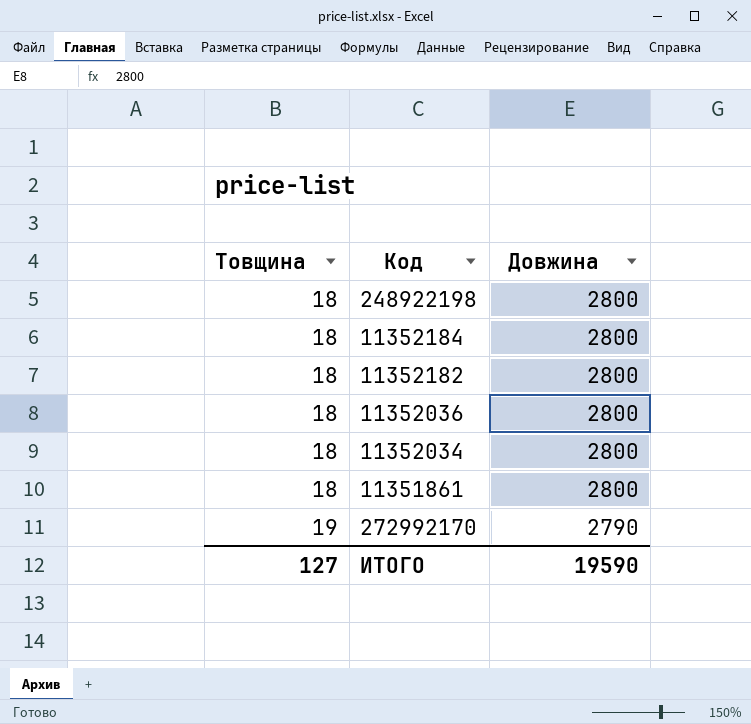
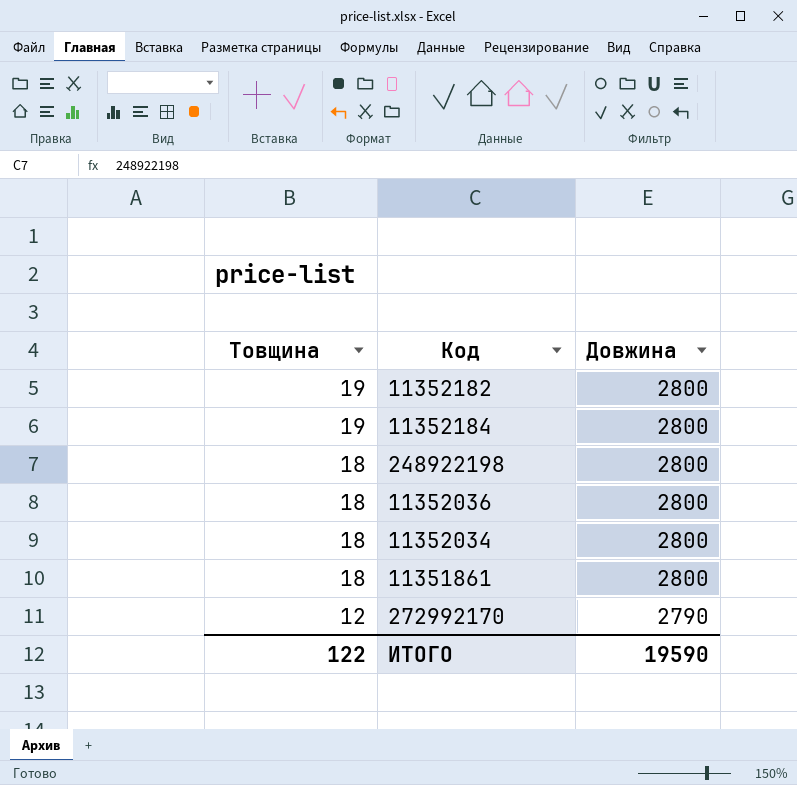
row order: Товщина ascending -> Товщина descending
11352182 | Товщина: 18 -> 19
11352184 | Товщина: 18 -> 19
272992170 | Товщина: 19 -> 12
ИТОГО | Товщина: 127 -> 122

